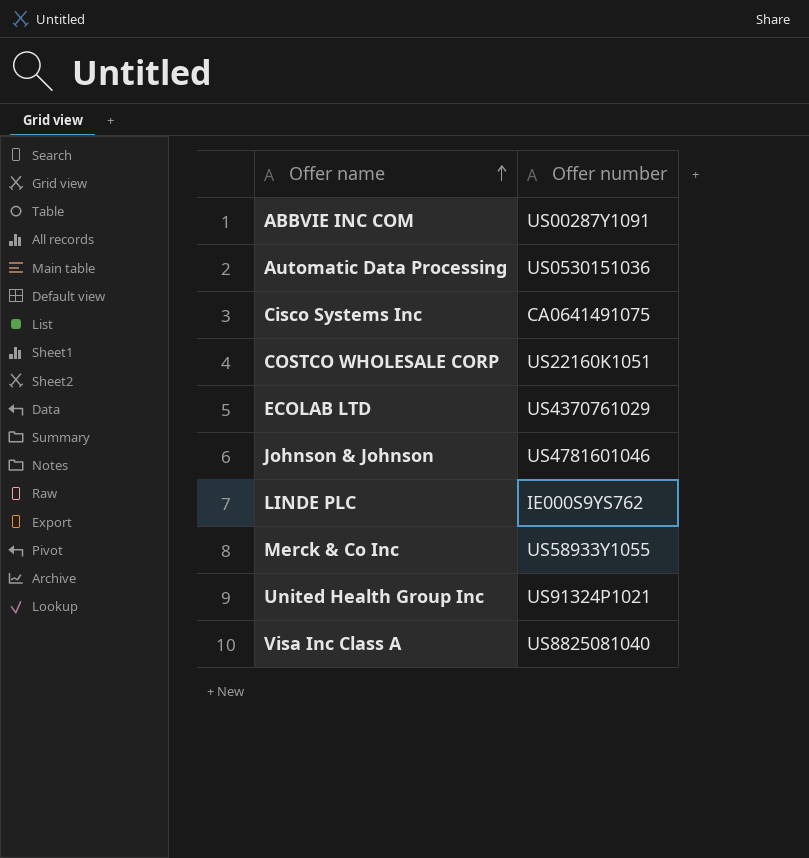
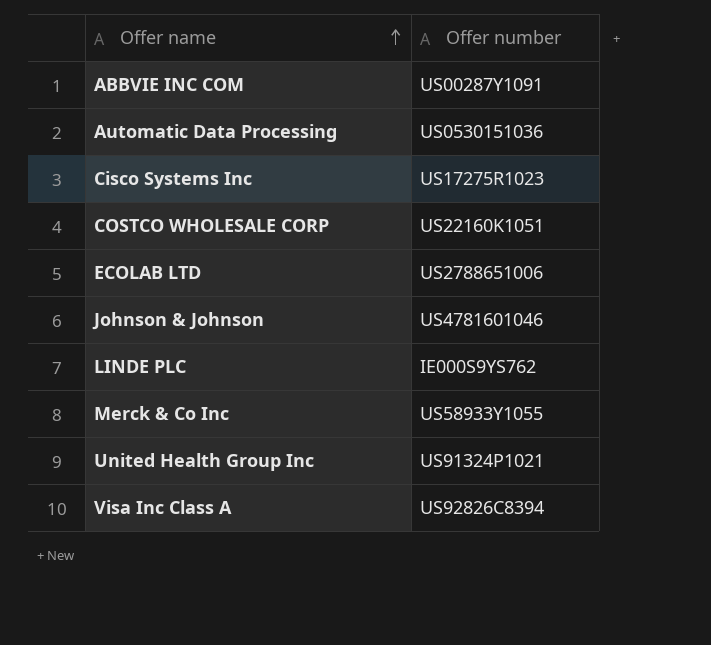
Cisco Systems Inc | Offer number: CA0641491075 -> US17275R1023
ECOLAB LTD | Offer number: US4370761029 -> US2788651006
Visa Inc Class A | Offer number: US8825081040 -> US92826C8394

